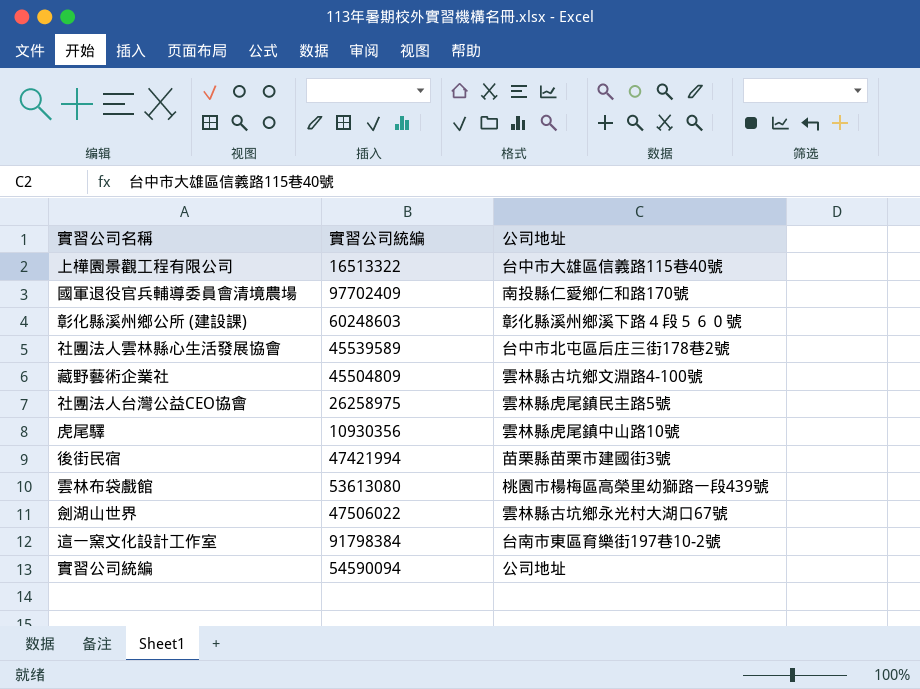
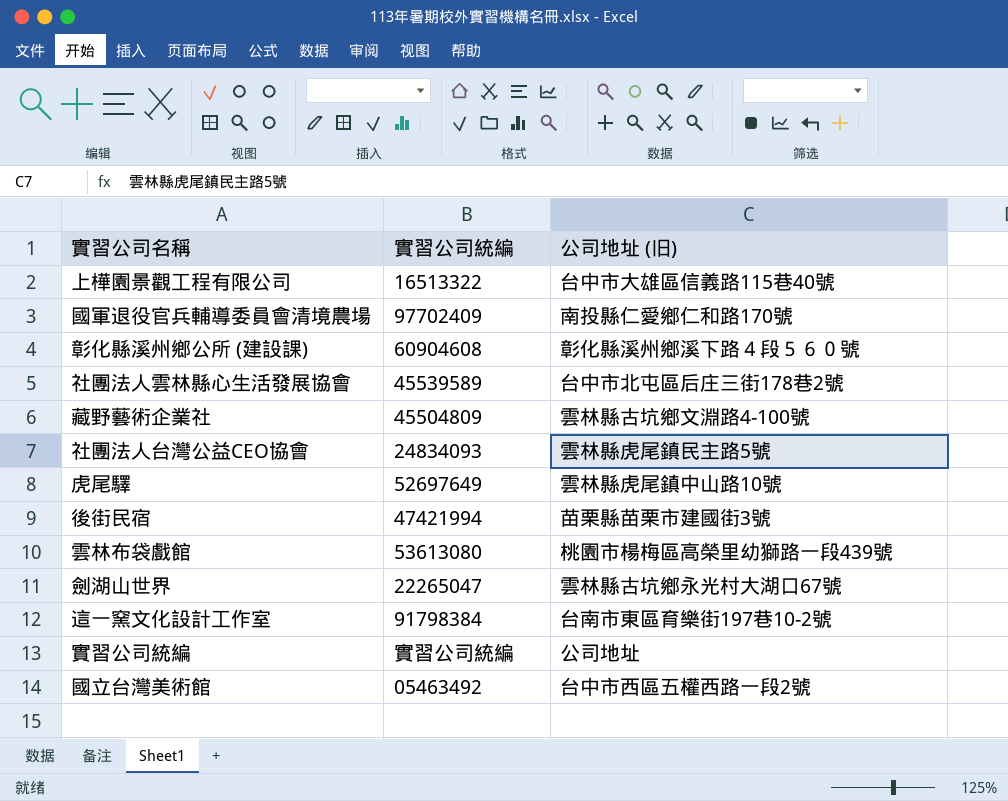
column name: 公司地址 -> 公司地址 (旧)
彰化縣溪州鄉公所 (建設課) | 實習公司統編: 60248603 -> 60904608
社團法人台灣公益CEO協會 | 實習公司統編: 26258975 -> 24834093
虎尾驛 | 實習公司統編: 10930356 -> 52697649
劍湖山世界 | 實習公司統編: 47506022 -> 22265047
實習公司統編 | 實習公司統編: 54590094 -> 實習公司統編
row 國立台灣美術館: none -> 05463492 | 台中市西區五權西路一段2號

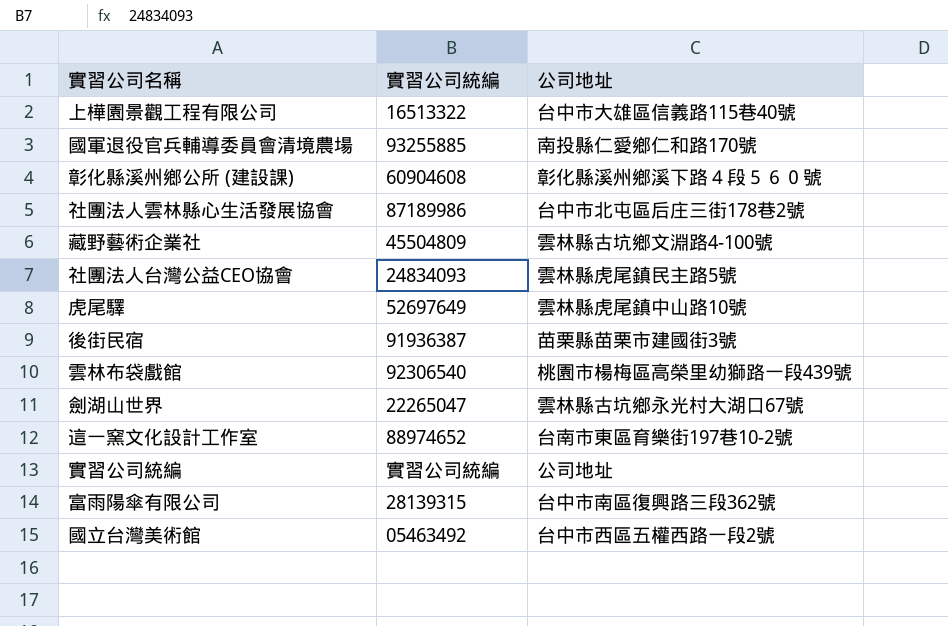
column name: 公司地址 (旧) -> 公司地址
國軍退役官兵輔導委員會清境農場 | 實習公司統編: 97702409 -> 93255885
社團法人雲林縣心生活發展協會 | 實習公司統編: 45539589 -> 87189986
後街民宿 | 實習公司統編: 47421994 -> 91936387
雲林布袋戲館 | 實習公司統編: 53613080 -> 92306540
這一窯文化設計工作室 | 實習公司統編: 91798384 -> 88974652
row 富雨陽傘有限公司: none -> 28139315 | 台中市南區復興路三段362號

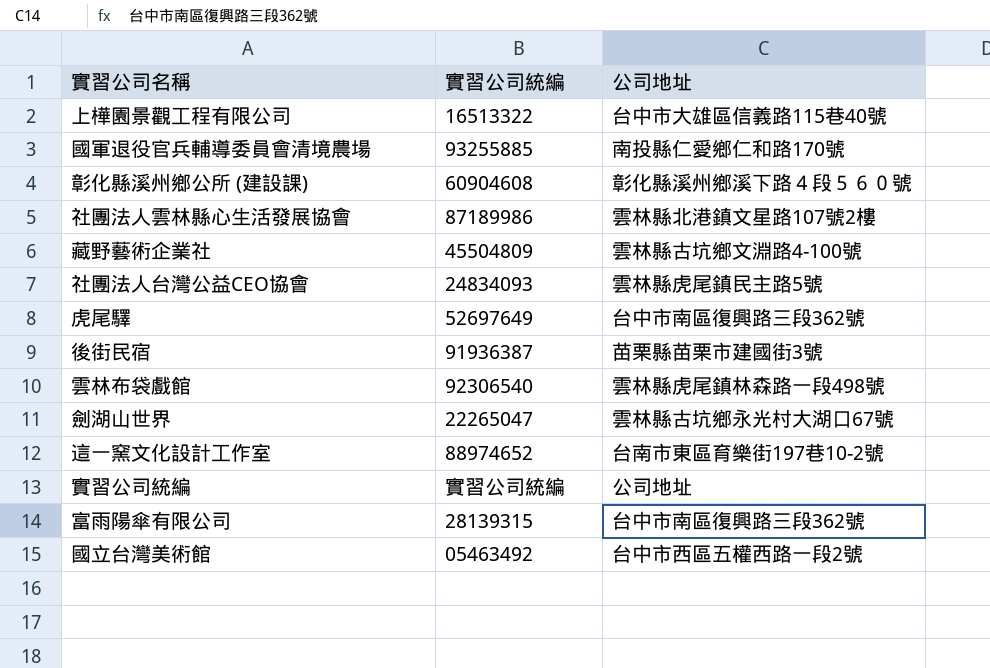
社團法人雲林縣心生活發展協會 | 公司地址: 台中市北屯區后庄三街178巷2號 -> 雲林縣北港鎮文星路107號2樓
虎尾驛 | 公司地址: 雲林縣虎尾鎮中山路10號 -> 台中市南區復興路三段362號
雲林布袋戲館 | 公司地址: 桃園市楊梅區高榮里幼獅路一段439號 -> 雲林縣虎尾鎮林森路一段498號

